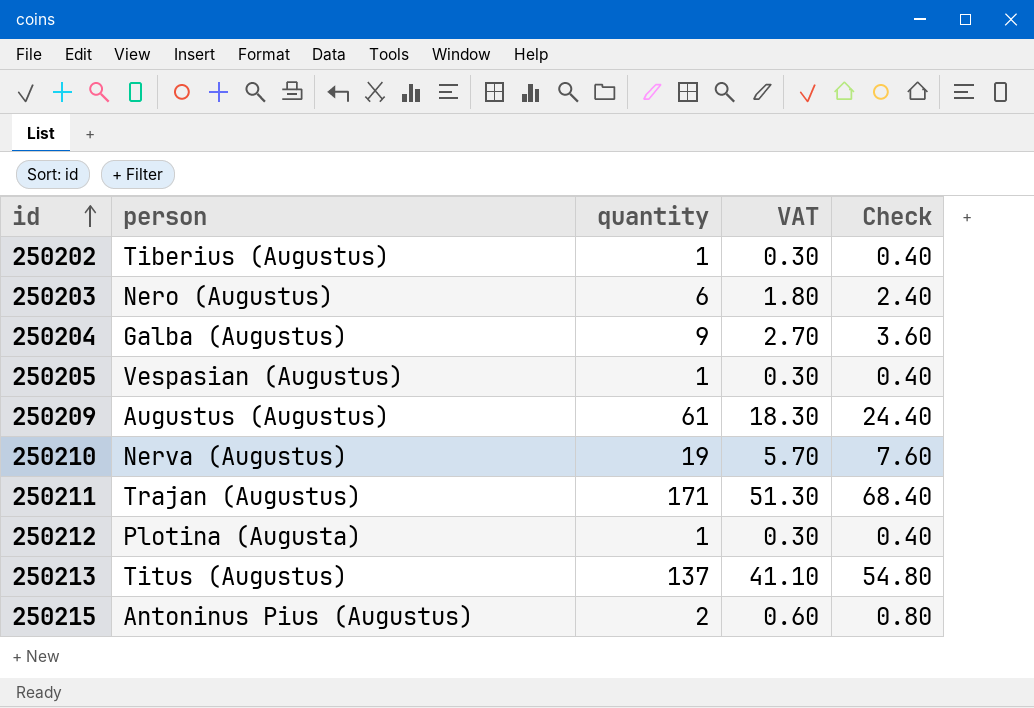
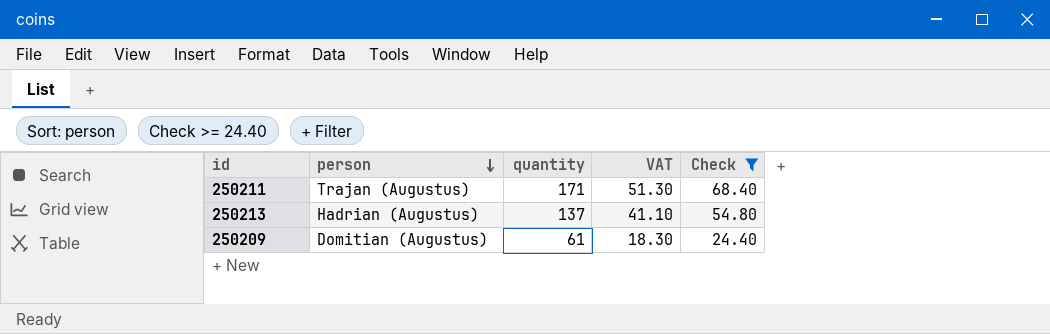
filter: none -> Check >= 24.40
row order: id ascending -> person descending
250213 | person: Titus (Augustus) -> Hadrian (Augustus)
250209 | person: Augustus (Augustus) -> Domitian (Augustus)

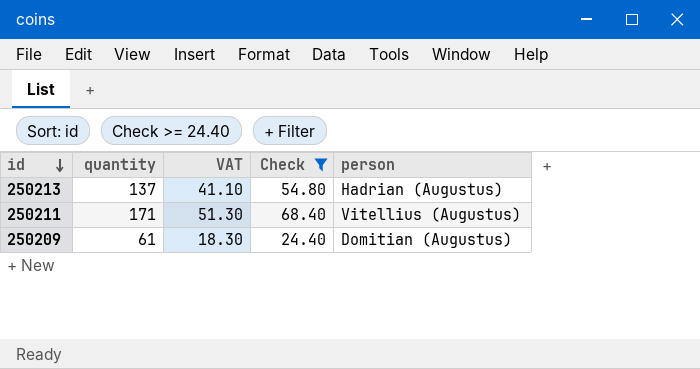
row order: person descending -> id descending
column person | position: 2 -> 5
250211 | person: Trajan (Augustus) -> Vitellius (Augustus)

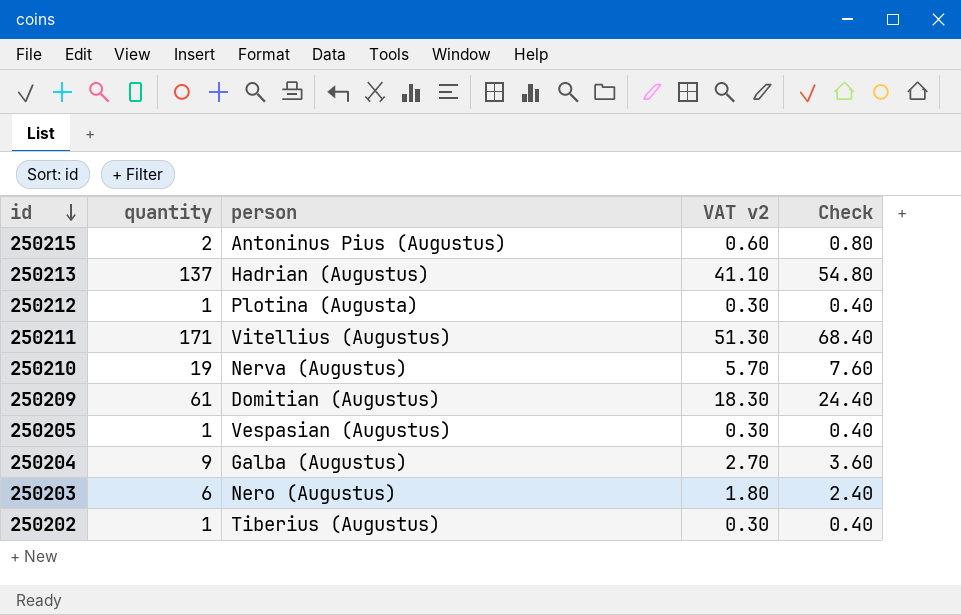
filter: Check >= 24.40 -> none
column person | position: 5 -> 3
column name: VAT -> VAT v2

